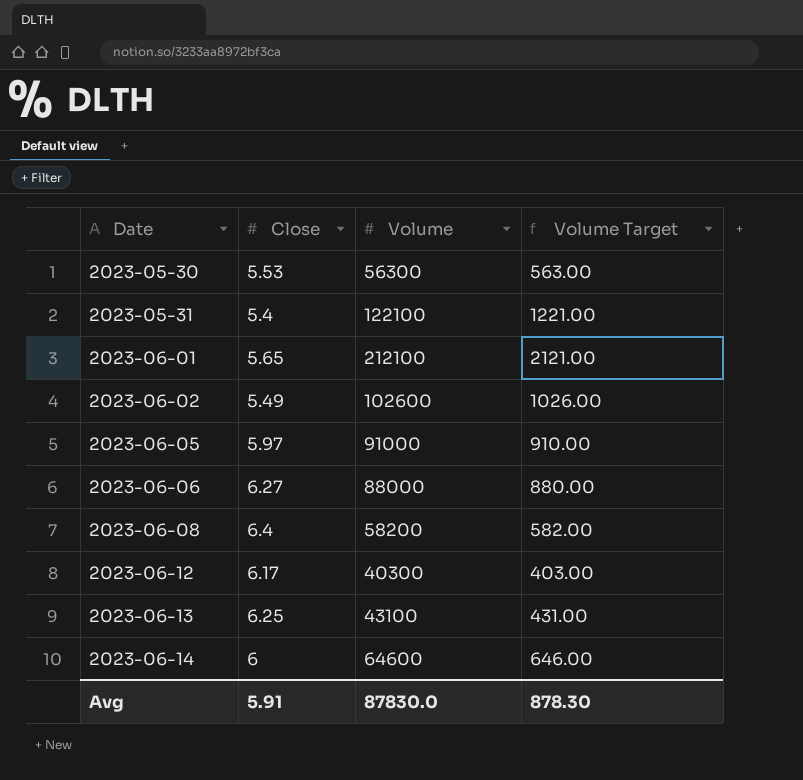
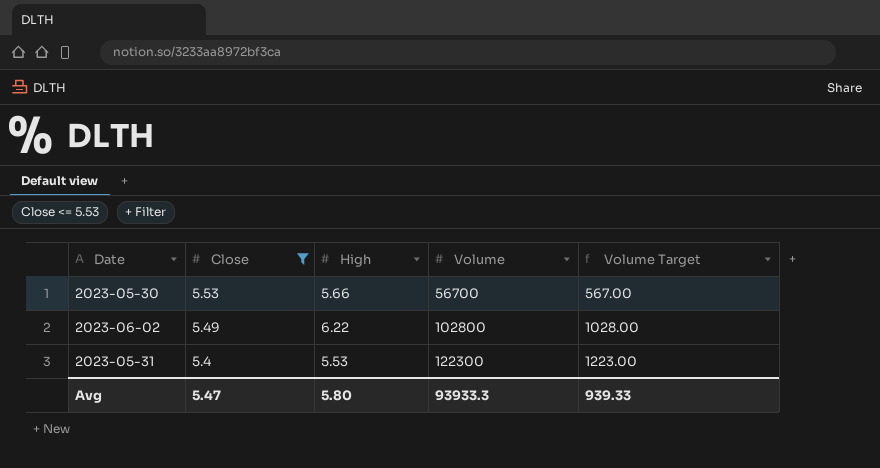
filter: none -> Close <= 5.53
row order: Date ascending -> Close descending
column High | position: none -> 3
2023-05-30 | Volume: 56300 -> 56700
2023-05-30 | Volume Target: 563.00 -> 567.00
2023-06-02 | Volume: 102600 -> 102800
2023-06-02 | Volume Target: 1026.00 -> 1028.00
2023-05-31 | Volume: 122100 -> 122300
2023-05-31 | Volume Target: 1221.00 -> 1223.00
Avg | Close: 5.91 -> 5.47
Avg | Volume: 87830.0 -> 93933.3
Avg | Volume Target: 878.30 -> 939.33

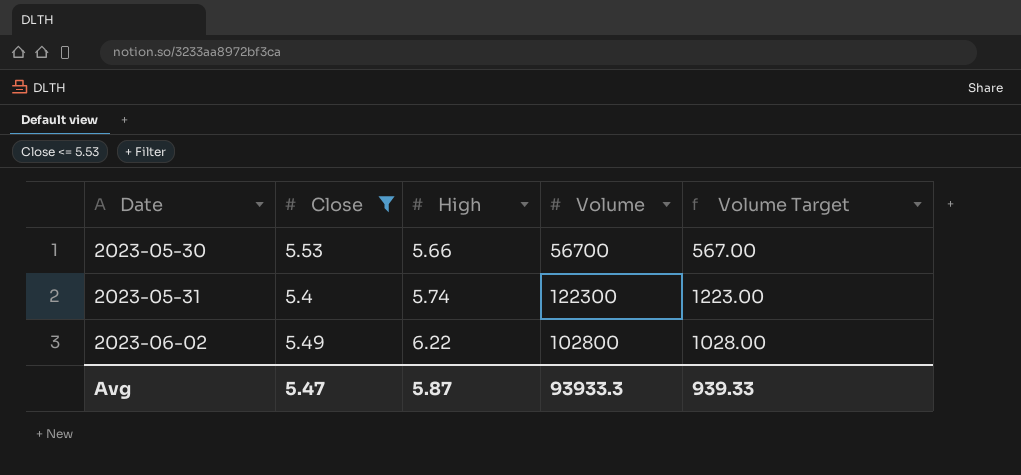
row order: Close descending -> Date ascending
2023-05-31 | High: 5.53 -> 5.74
Avg | High: 5.80 -> 5.87

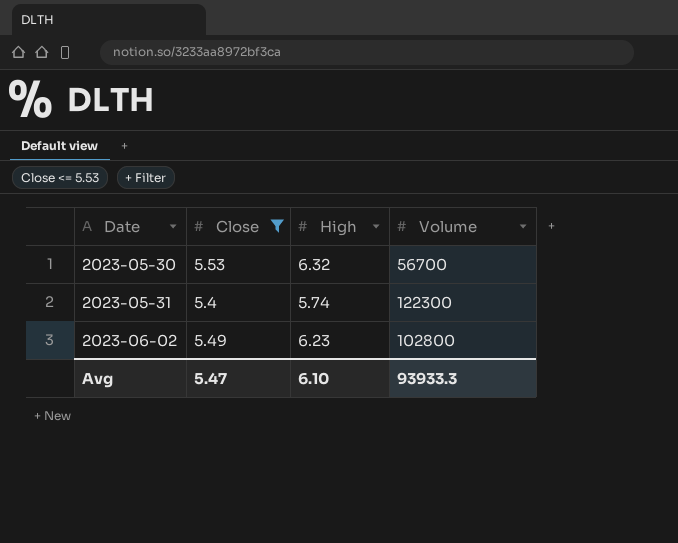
column Volume Target | formula: [Volume] * 0.01 -> none
2023-05-30 | High: 5.66 -> 6.32
2023-06-02 | High: 6.22 -> 6.23
Avg | High: 5.87 -> 6.10

